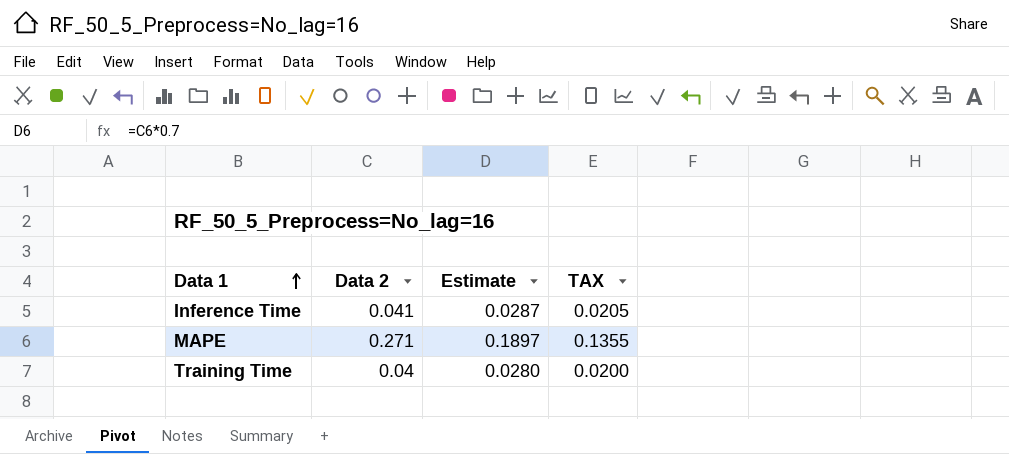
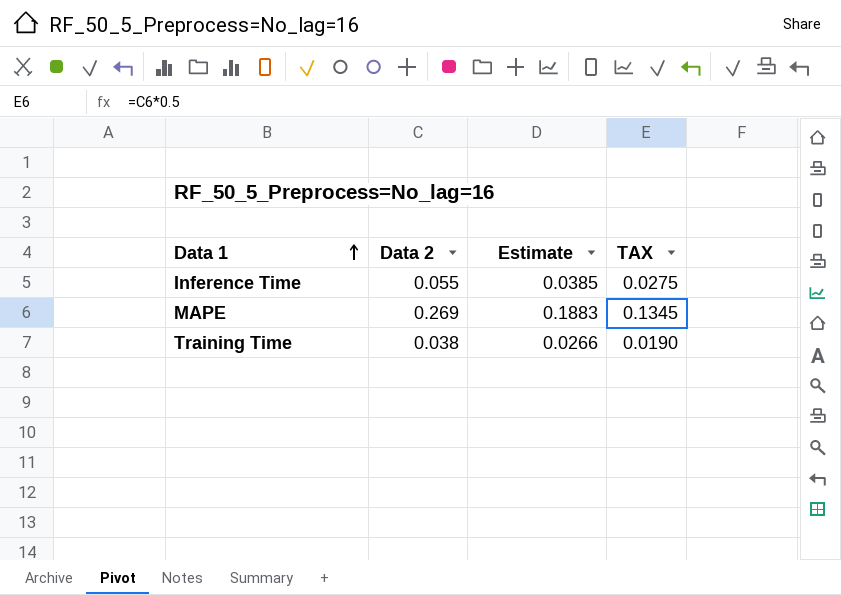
Inference Time | Data 2: 0.041 -> 0.055
Inference Time | Estimate: 0.0287 -> 0.0385
Inference Time | TAX: 0.0205 -> 0.0275
MAPE | Data 2: 0.271 -> 0.269
MAPE | Estimate: 0.1897 -> 0.1883
MAPE | TAX: 0.1355 -> 0.1345
Training Time | Data 2: 0.04 -> 0.038
Training Time | Estimate: 0.0280 -> 0.0266
Training Time | TAX: 0.0200 -> 0.0190

